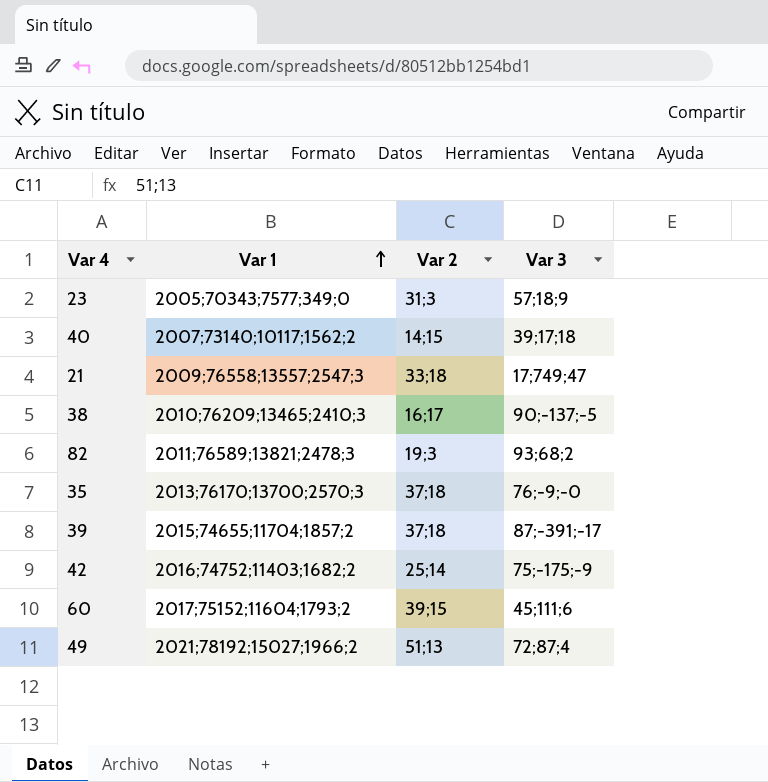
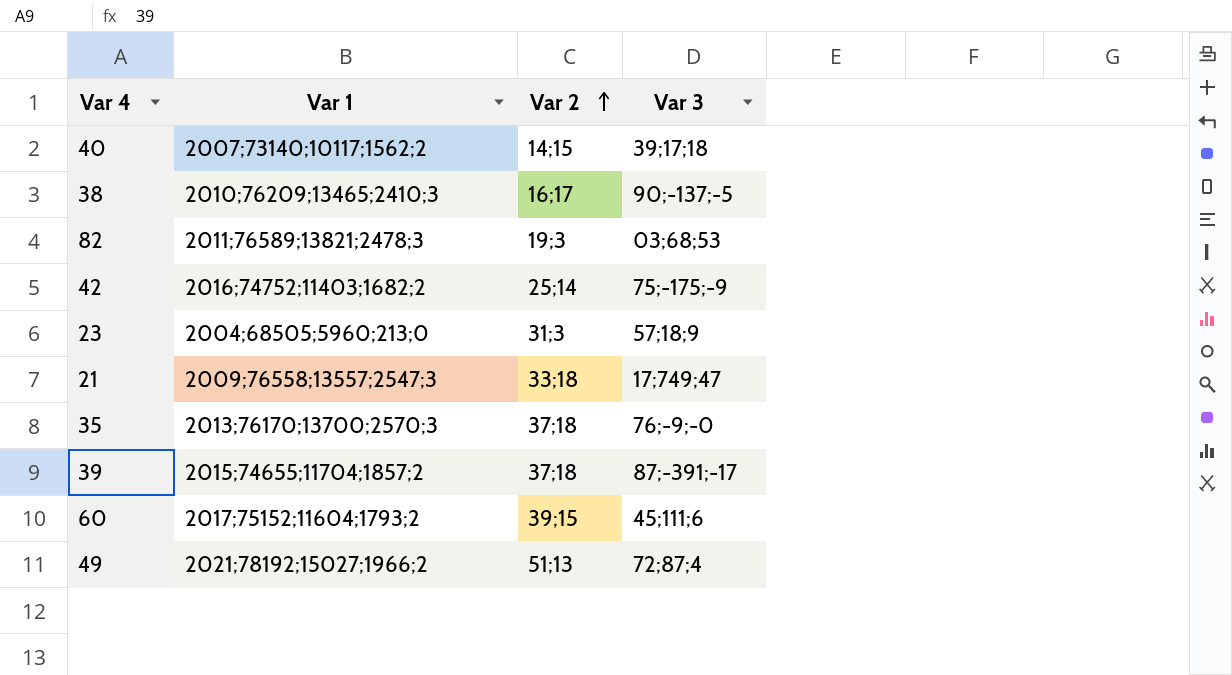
row order: Var 1 ascending -> Var 2 ascending
82 | Var 3: 93;68;2 -> 03;68;53
23 | Var 1: 2005;70343;7577;349;0 -> 2004;68505;5960;213;0

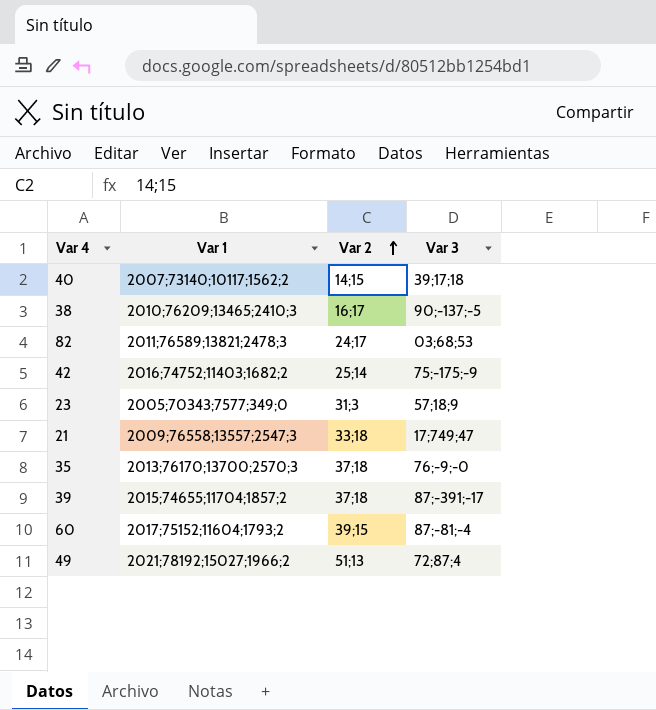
82 | Var 2: 19;3 -> 24;17
23 | Var 1: 2004;68505;5960;213;0 -> 2005;70343;7577;349;0
60 | Var 3: 45;111;6 -> 87;-81;-4

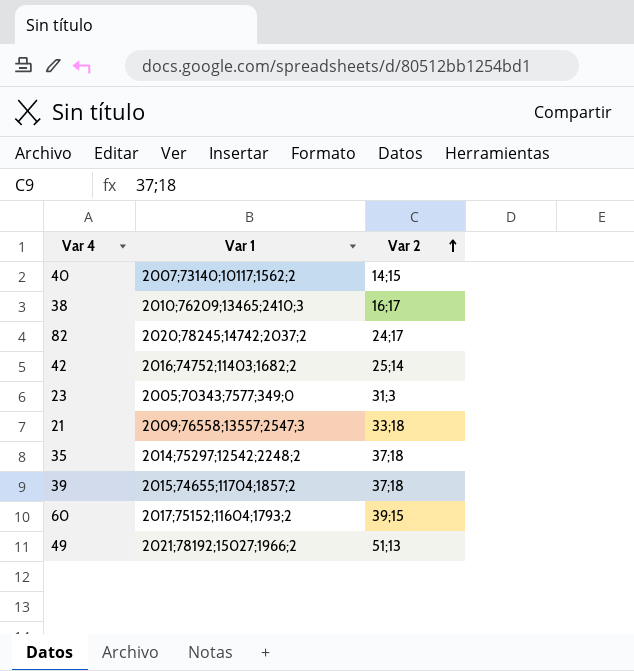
column Var 3 | position: 4 -> none
82 | Var 1: 2011;76589;13821;2478;3 -> 2020;78245;14742;2037;2
35 | Var 1: 2013;76170;13700;2570;3 -> 2014;75297;12542;2248;2

